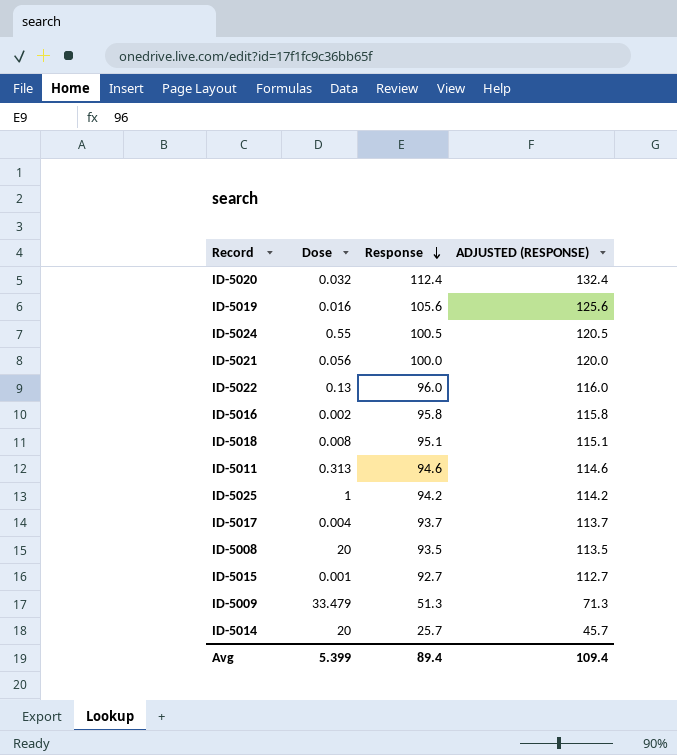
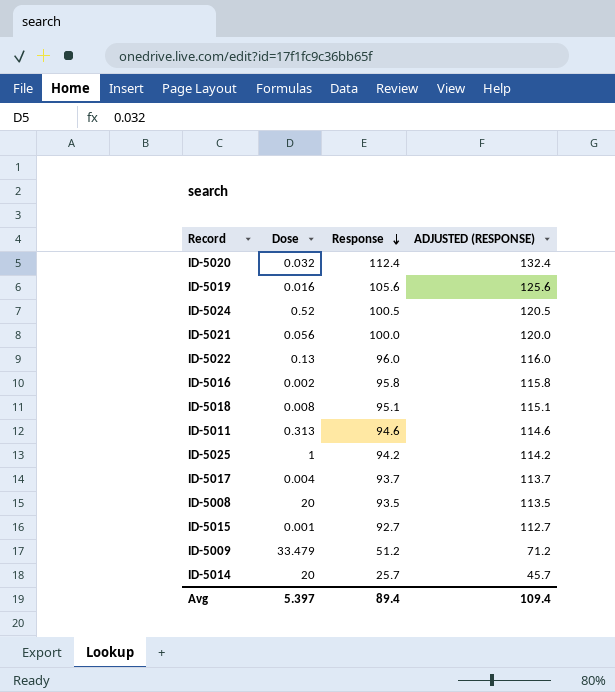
ID-5024 | Dose: 0.55 -> 0.52
ID-5009 | Response: 51.3 -> 51.2
ID-5009 | ADJUSTED (RESPONSE): 71.3 -> 71.2
Avg | Dose: 5.399 -> 5.397

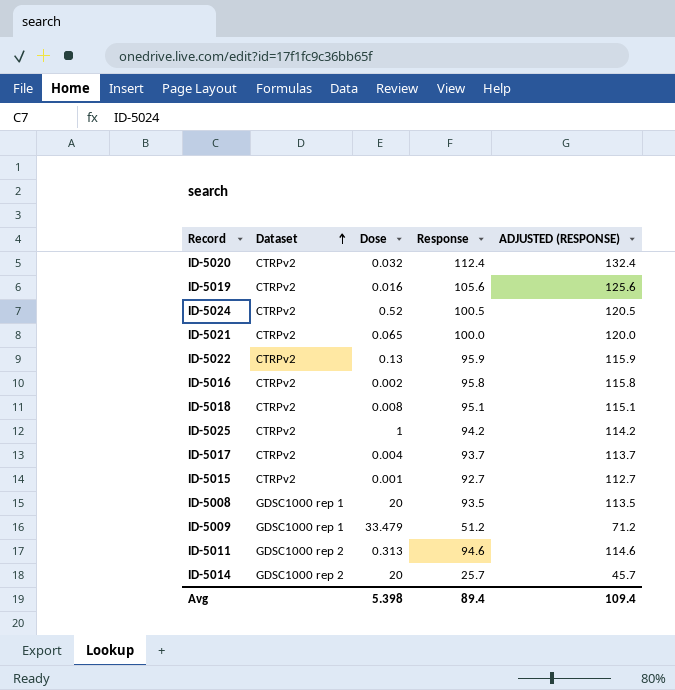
row order: Response descending -> Dataset ascending
column Dataset | position: none -> 2
ID-5021 | Dose: 0.056 -> 0.065
ID-5022 | Response: 96.0 -> 95.9
ID-5022 | ADJUSTED (RESPONSE): 116.0 -> 115.9
Avg | Dose: 5.397 -> 5.398

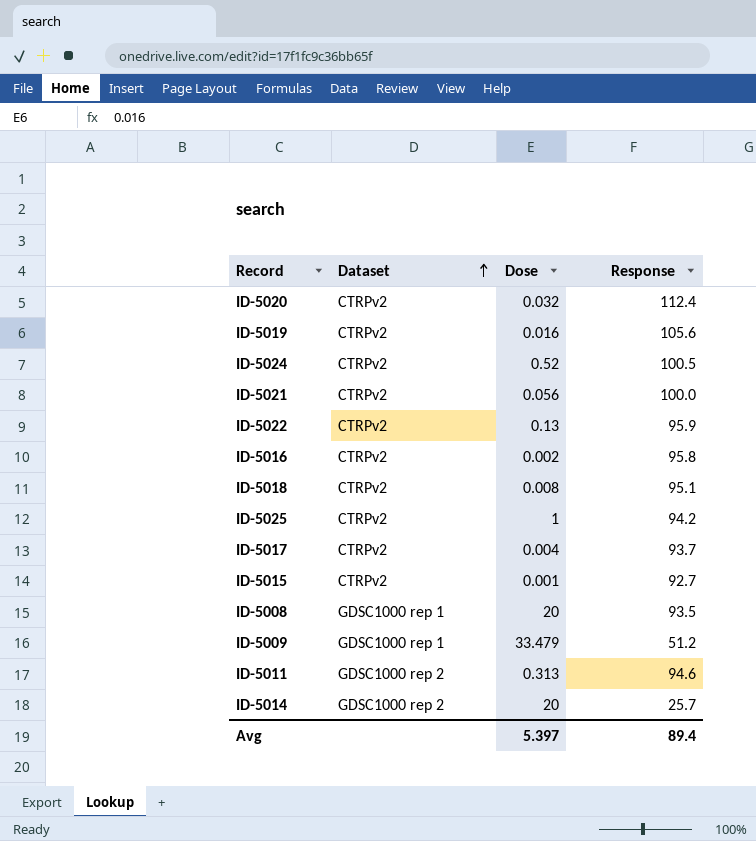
column ADJUSTED (RESPONSE) | formula: [Response] + 20 -> none
ID-5021 | Dose: 0.065 -> 0.056
Avg | Dose: 5.398 -> 5.397

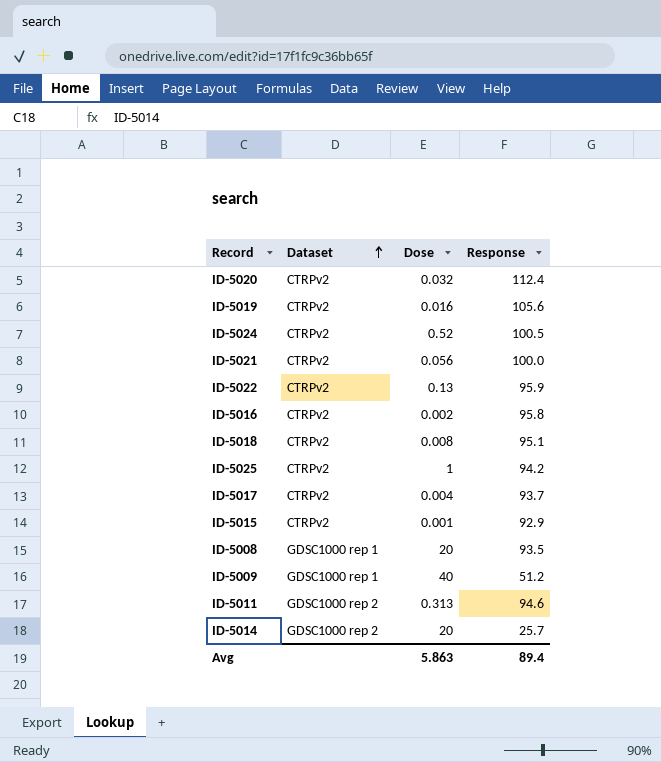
ID-5015 | Response: 92.7 -> 92.9
ID-5009 | Dose: 33.479 -> 40
Avg | Dose: 5.397 -> 5.863

